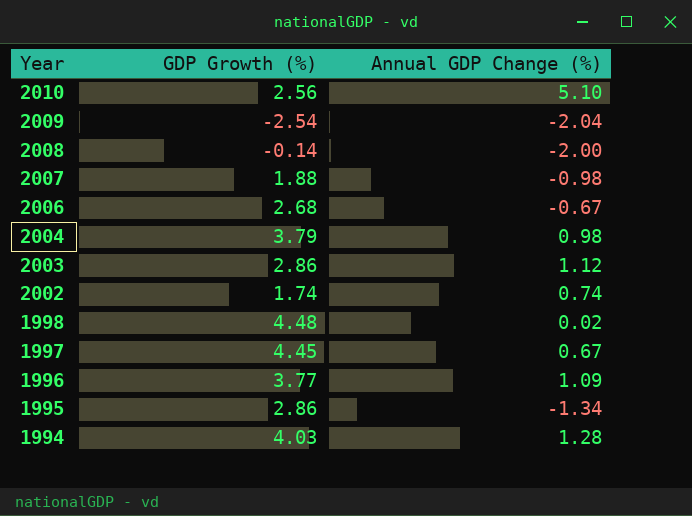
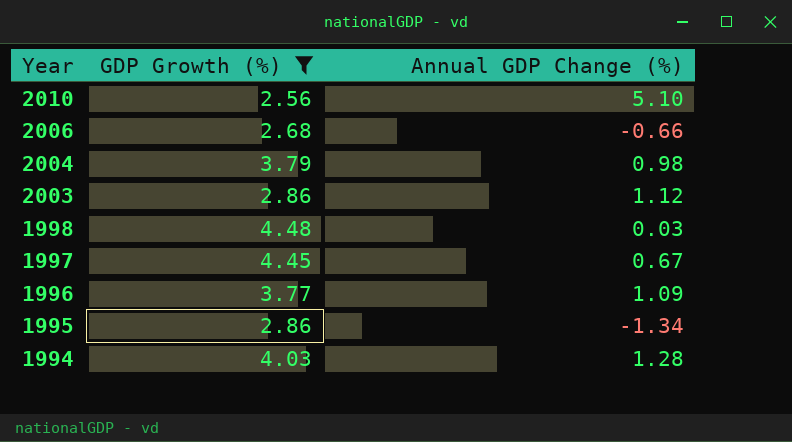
filter: none -> GDP Growth (%) >= 2.56
2006 | Annual GDP Change (%): -0.67 -> -0.66
1998 | Annual GDP Change (%): 0.02 -> 0.03

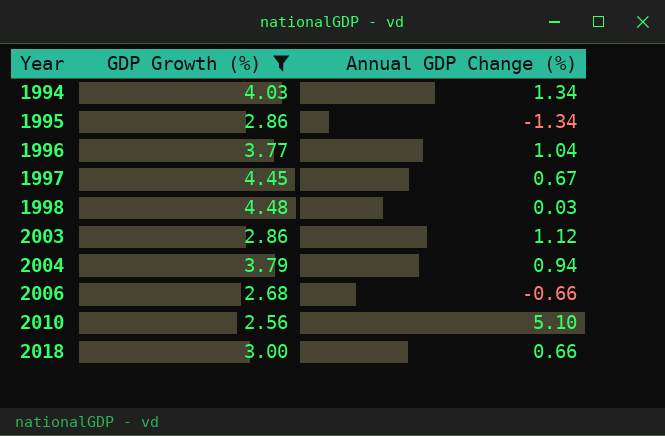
row order: Year descending -> Year ascending
1994 | Annual GDP Change (%): 1.28 -> 1.34
1996 | Annual GDP Change (%): 1.09 -> 1.04
2004 | Annual GDP Change (%): 0.98 -> 0.94
row 2018: none -> 3.00 | 0.66

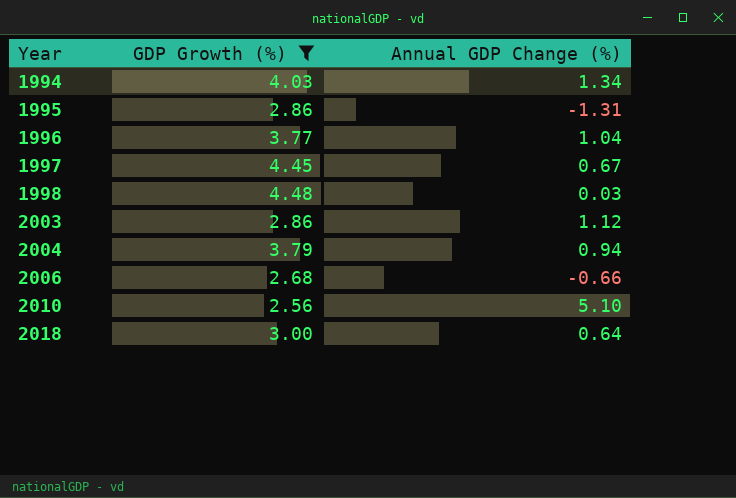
1995 | Annual GDP Change (%): -1.34 -> -1.31
2018 | Annual GDP Change (%): 0.66 -> 0.64

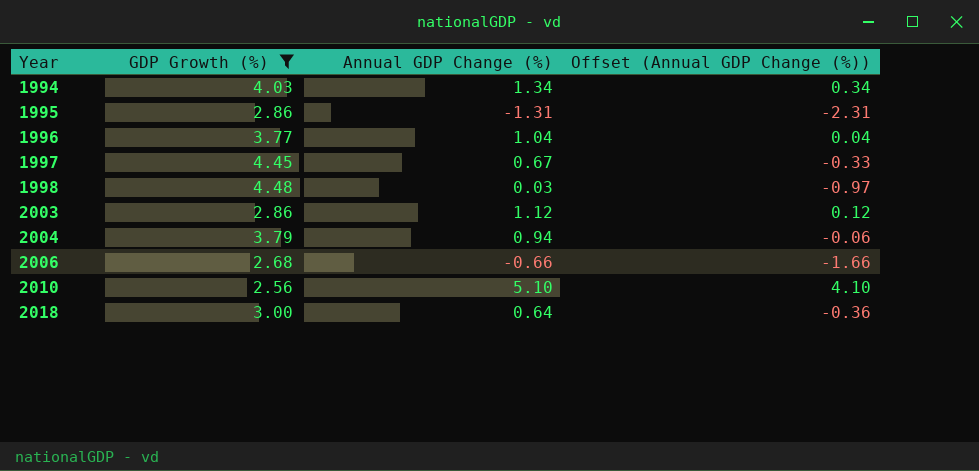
column Offset (Annual GDP Change (%)) | formula: none -> [Annual GDP Change (%)] - 1

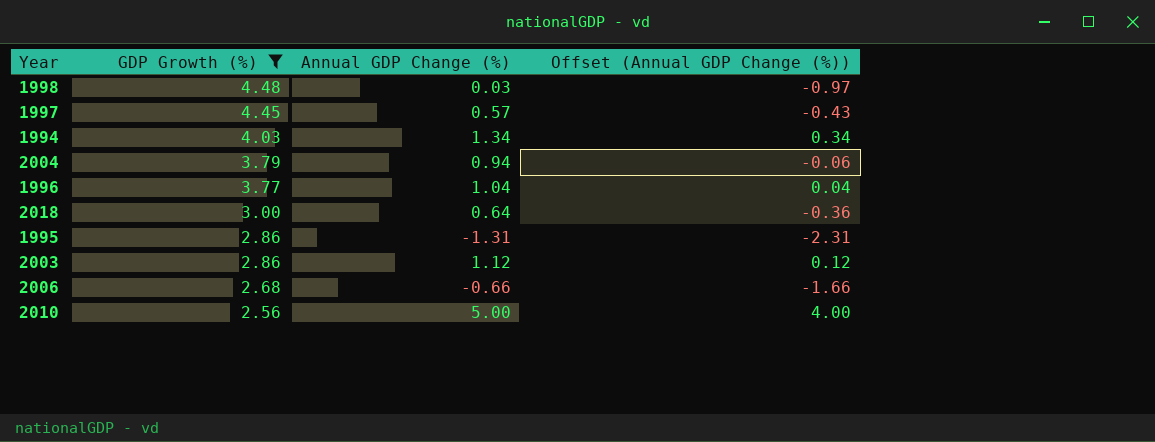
row order: Year ascending -> GDP Growth (%) descending
1997 | Annual GDP Change (%): 0.67 -> 0.57
1997 | Offset (Annual GDP Change (%)): -0.33 -> -0.43
2010 | Annual GDP Change (%): 5.10 -> 5.00
2010 | Offset (Annual GDP Change (%)): 4.10 -> 4.00

